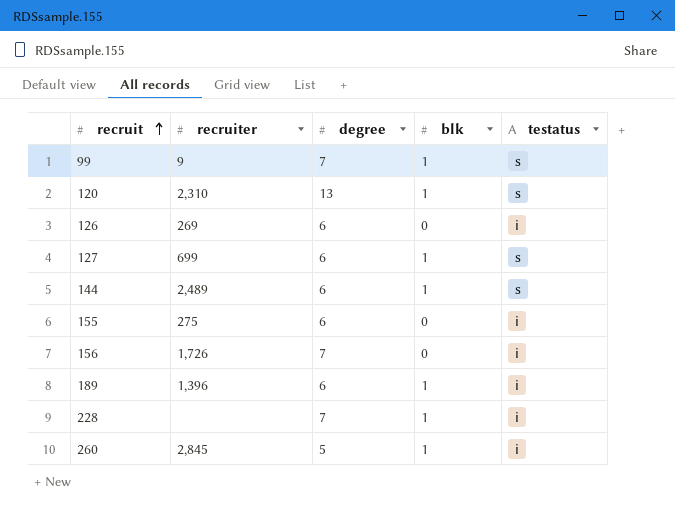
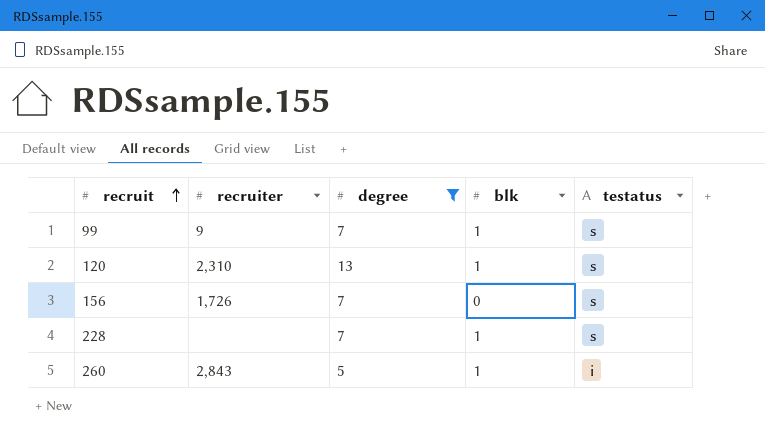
filter: none -> degree != 6
156 | testatus: i -> s
228 | testatus: i -> s
260 | recruiter: 2,845 -> 2,843

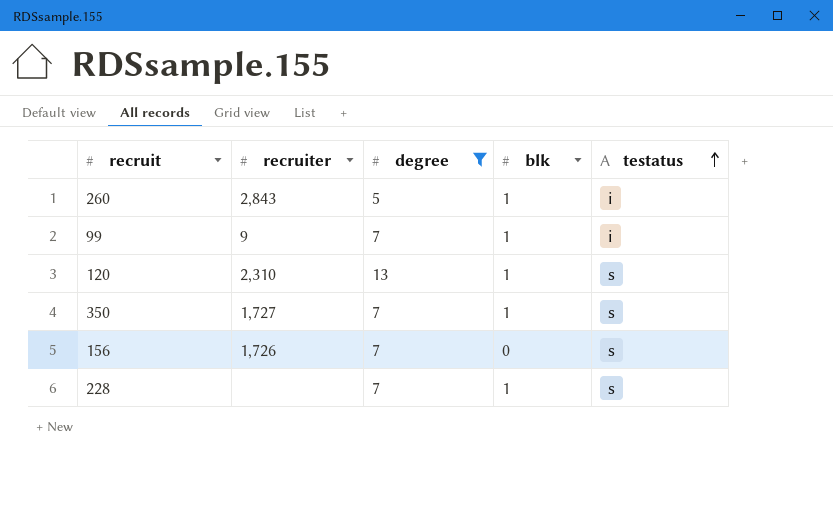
row order: recruit ascending -> testatus ascending
99 | testatus: s -> i
row 350: none -> 1,727 | 7 | 1 | s

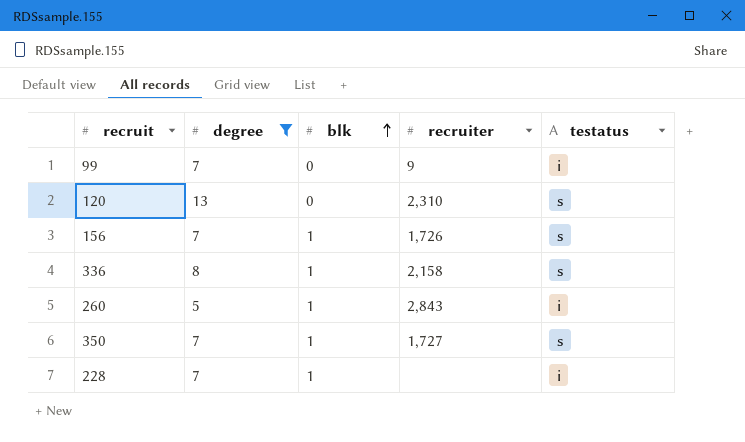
row order: testatus ascending -> blk ascending
column recruiter | position: 2 -> 4
99 | blk: 1 -> 0
120 | blk: 1 -> 0
156 | blk: 0 -> 1
row 336: none -> 8 | 1 | 2,158 | s
228 | testatus: s -> i

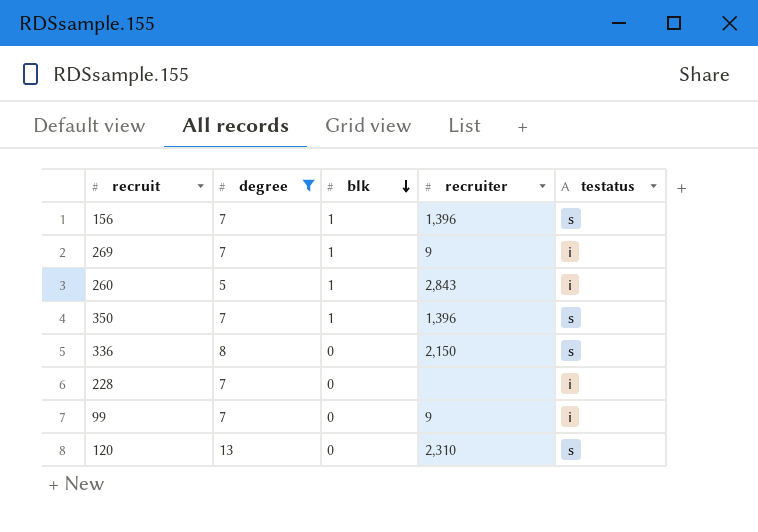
row order: blk ascending -> blk descending
156 | recruiter: 1,726 -> 1,396
row 269: none -> 7 | 1 | 9 | i
350 | recruiter: 1,727 -> 1,396
336 | blk: 1 -> 0
336 | recruiter: 2,158 -> 2,150
228 | blk: 1 -> 0

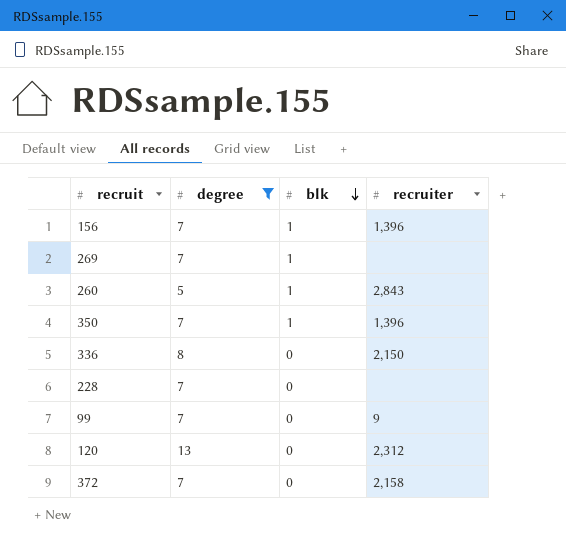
column testatus | position: 5 -> none
269 | recruiter: 9 -> none
120 | recruiter: 2,310 -> 2,312
row 372: none -> 7 | 0 | 2,158

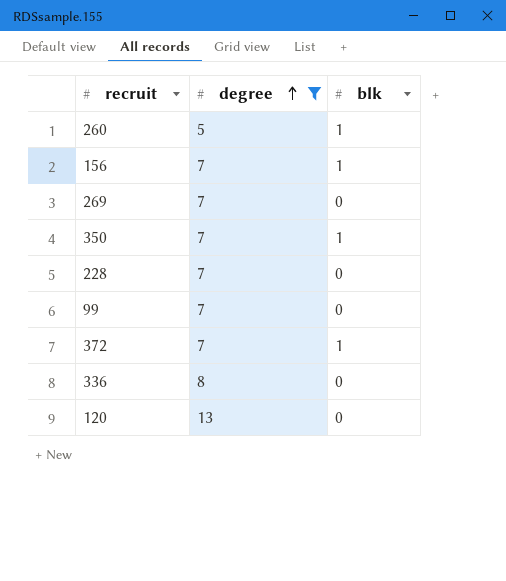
row order: blk descending -> degree ascending
column recruiter | position: 4 -> none
269 | blk: 1 -> 0
372 | blk: 0 -> 1

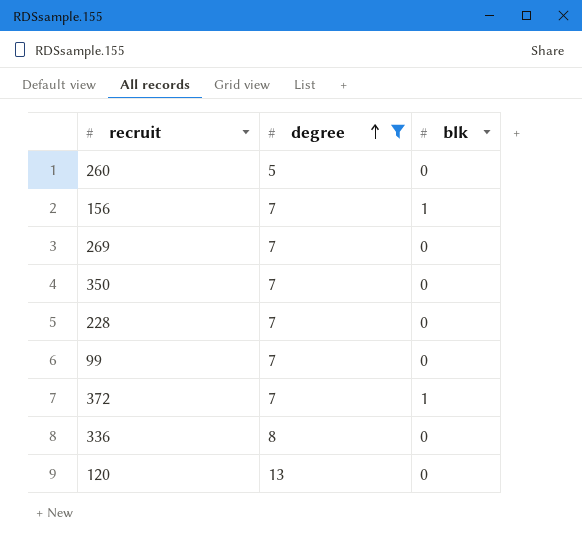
260 | blk: 1 -> 0
350 | blk: 1 -> 0

